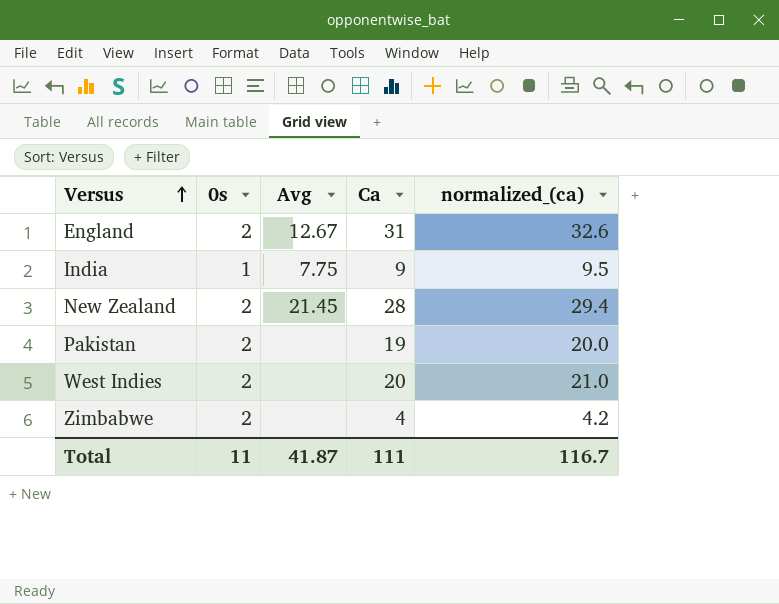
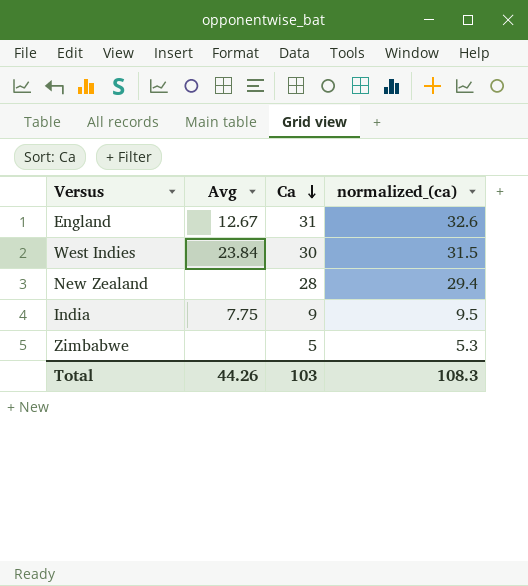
row order: Versus ascending -> Ca descending
column 0s | position: 2 -> none
row Pakistan: 2 | none | 19 | 20.0 -> none
West Indies | Avg: none -> 23.84
West Indies | Ca: 20 -> 30
West Indies | normalized_(ca): 21.0 -> 31.5
New Zealand | Avg: 21.45 -> none
Zimbabwe | Ca: 4 -> 5
Zimbabwe | normalized_(ca): 4.2 -> 5.3
Total | Avg: 41.87 -> 44.26
Total | Ca: 111 -> 103
Total | normalized_(ca): 116.7 -> 108.3

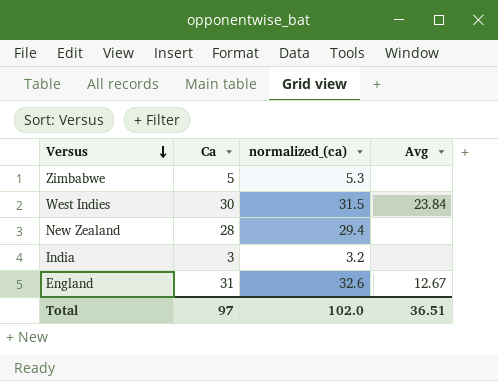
row order: Ca descending -> Versus descending
column Avg | position: 2 -> 4
India | Ca: 9 -> 3
India | normalized_(ca): 9.5 -> 3.2
India | Avg: 7.75 -> none
Total | Ca: 103 -> 97
Total | normalized_(ca): 108.3 -> 102.0
Total | Avg: 44.26 -> 36.51

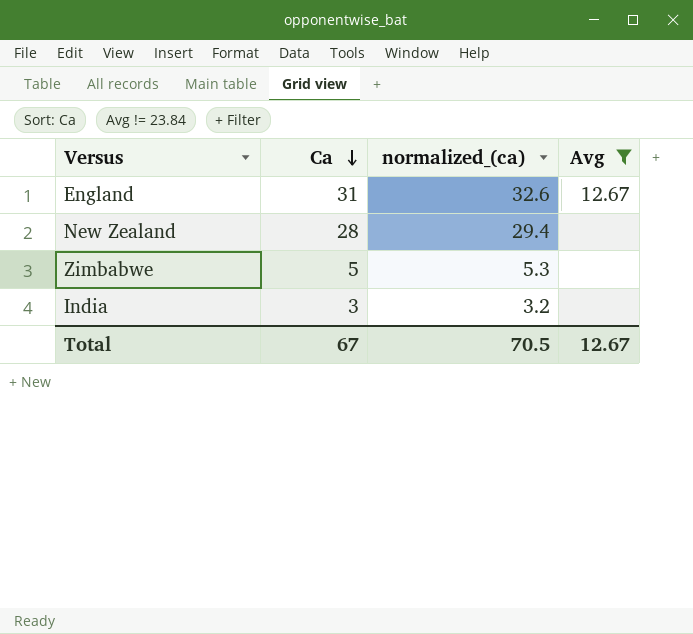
filter: none -> Avg != 23.84
row order: Versus descending -> Ca descending
Total | Ca: 97 -> 67
Total | normalized_(ca): 102.0 -> 70.5
Total | Avg: 36.51 -> 12.67

